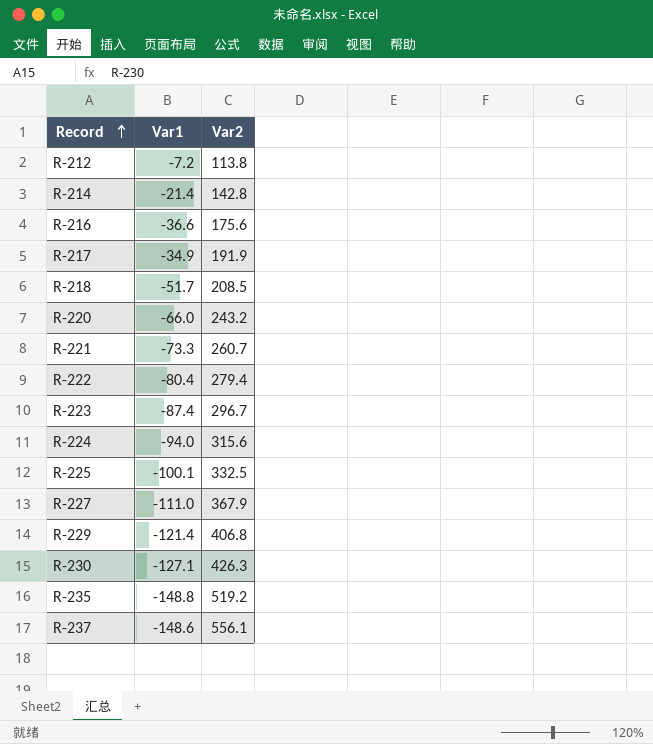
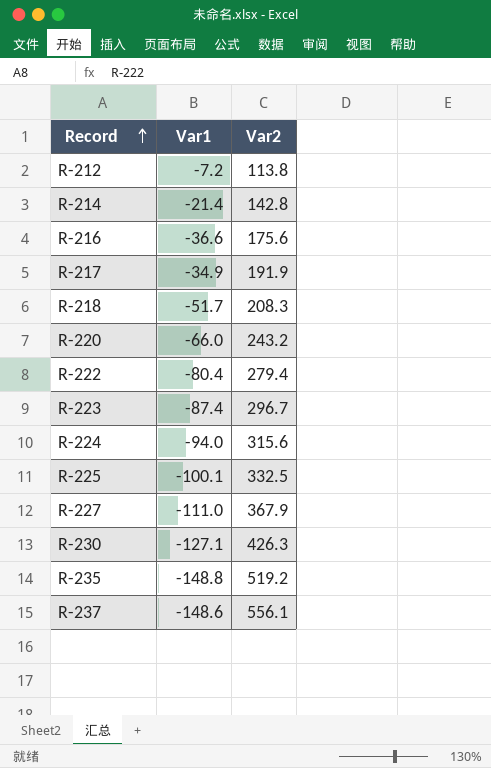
row R-221: -73.3 | 260.7 -> none
row R-229: -121.4 | 406.8 -> none
R-218 | Var2: 208.5 -> 208.3

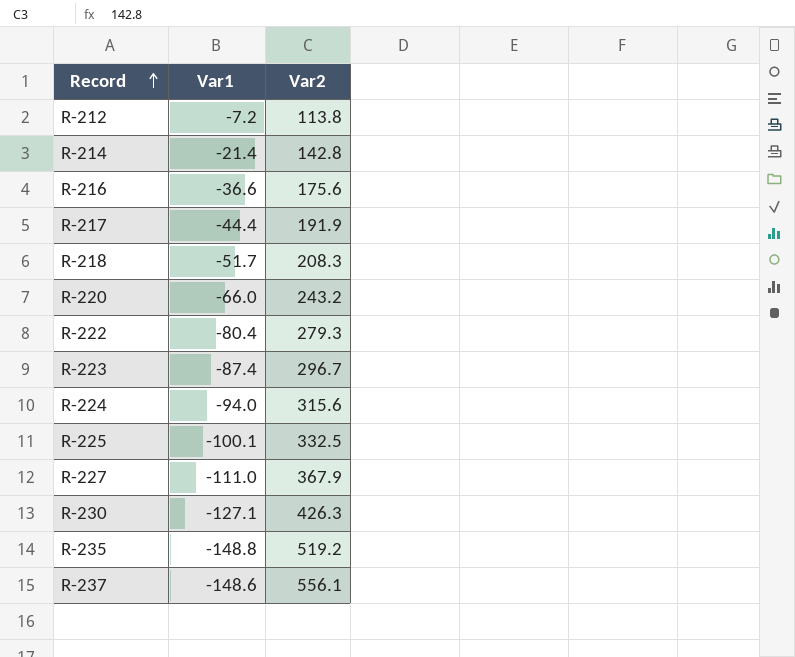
R-217 | Var1: -34.9 -> -44.4
R-222 | Var2: 279.4 -> 279.3

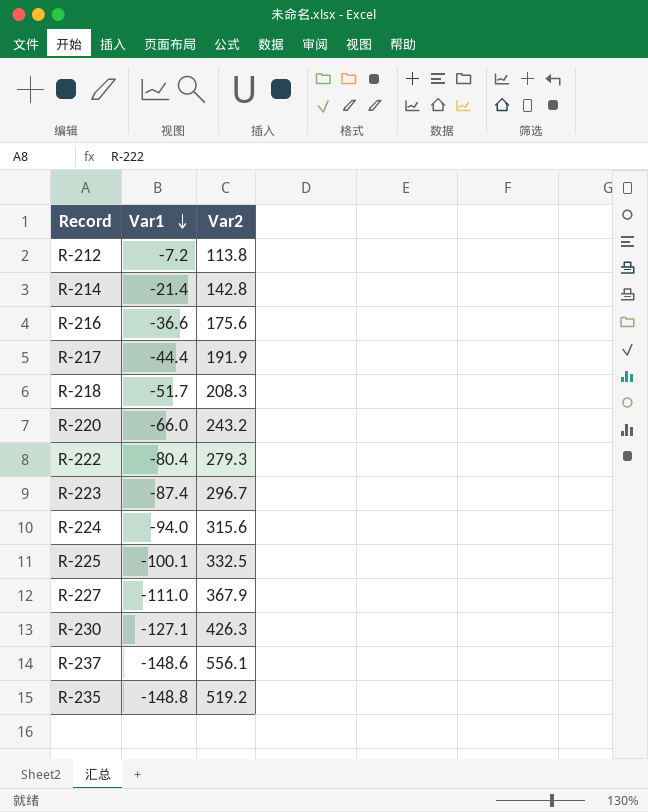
row order: Record ascending -> Var1 descending

